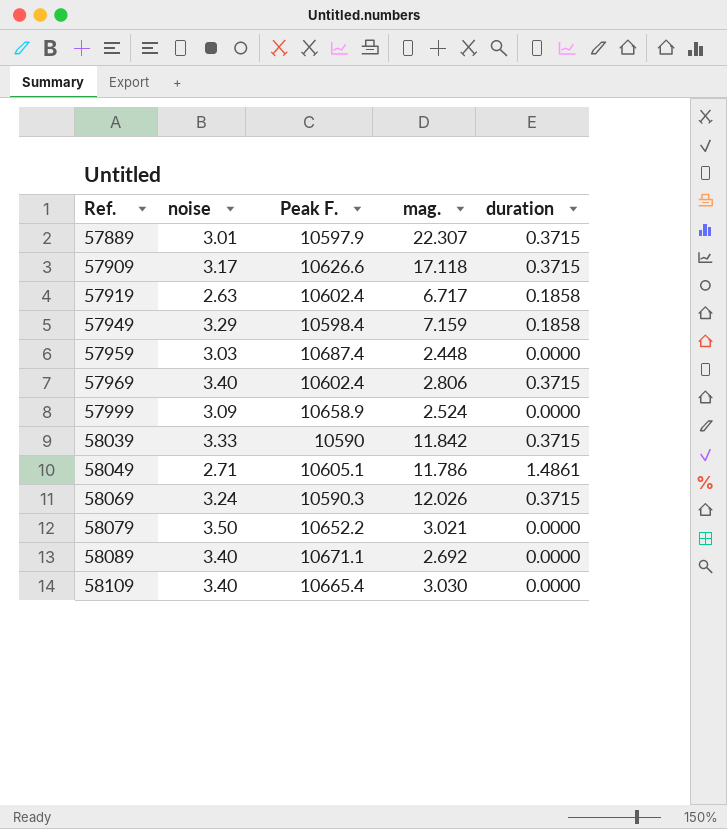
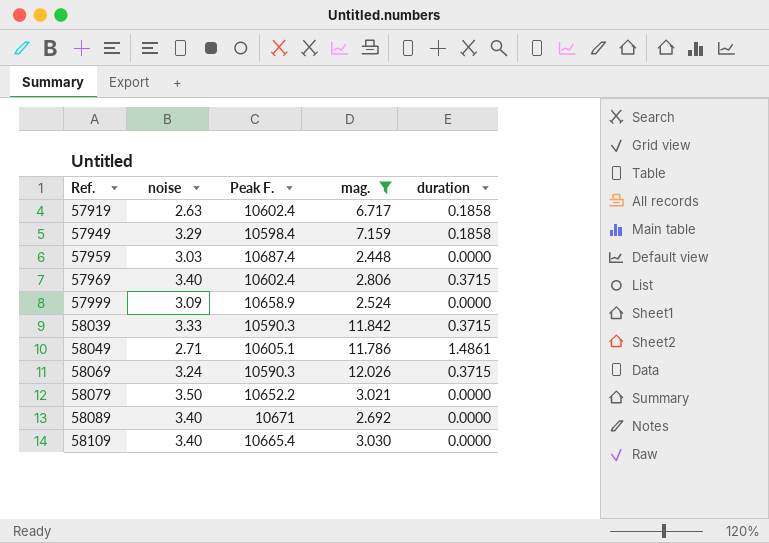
filter: none -> mag. <= 12.026
58039 | Peak F.: 10590 -> 10590.3
58089 | Peak F.: 10671.1 -> 10671

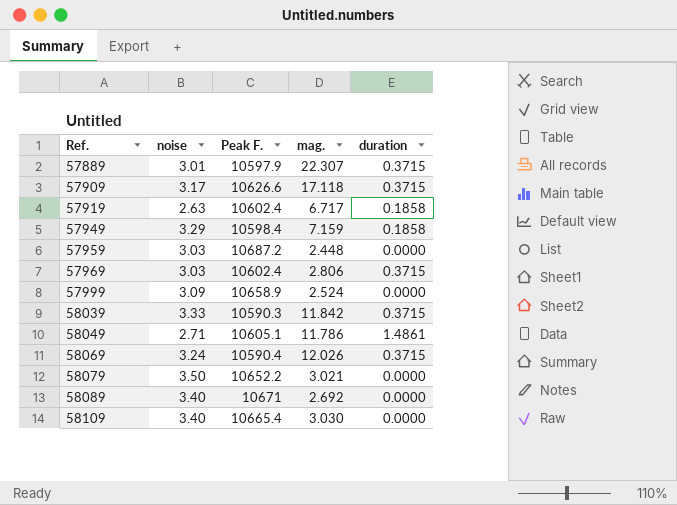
filter: mag. <= 12.026 -> none
57959 | Peak F.: 10687.4 -> 10687.2
57969 | noise: 3.40 -> 3.03
58069 | Peak F.: 10590.3 -> 10590.4

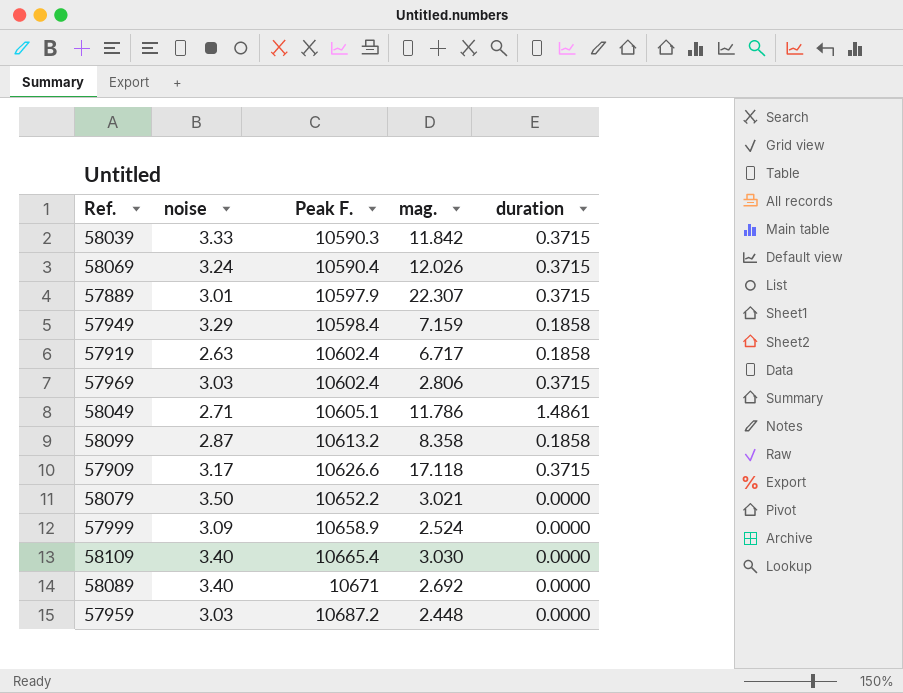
row order: Ref. ascending -> Peak F. ascending
row 58099: none -> 2.87 | 10613.2 | 8.358 | 0.1858

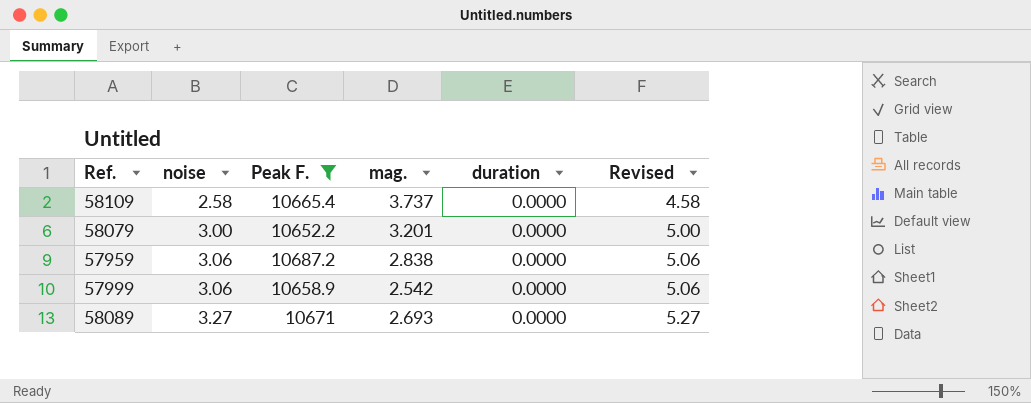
filter: none -> Peak F. >= 10652.2
row order: Peak F. ascending -> noise ascending
column Revised | formula: none -> [noise] + 2
58109 | noise: 3.40 -> 2.58
58109 | mag.: 3.030 -> 3.737
58079 | noise: 3.50 -> 3.00
58079 | mag.: 3.021 -> 3.201
57959 | noise: 3.03 -> 3.06
57959 | mag.: 2.448 -> 2.838
57999 | noise: 3.09 -> 3.06
57999 | mag.: 2.524 -> 2.542
58089 | noise: 3.40 -> 3.27
58089 | mag.: 2.692 -> 2.693

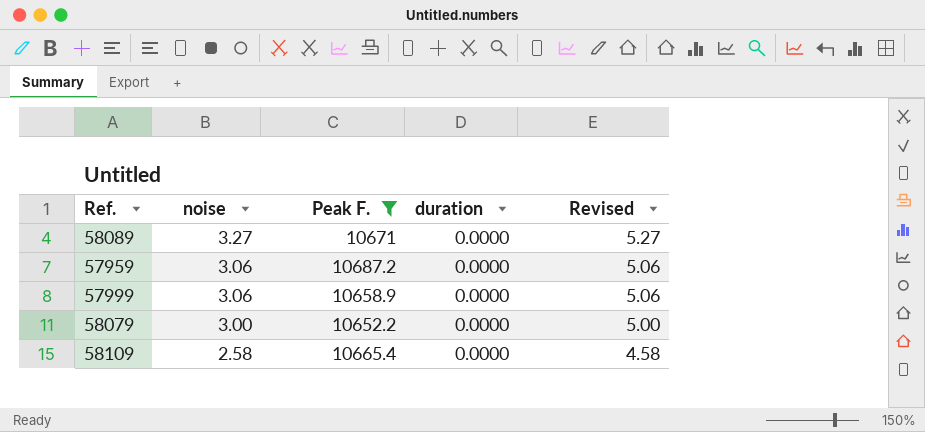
row order: noise ascending -> noise descending
column mag. | position: 4 -> none

